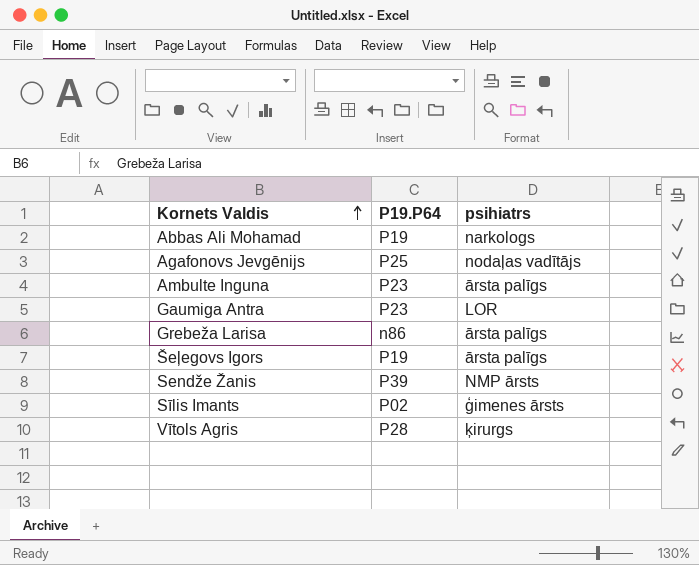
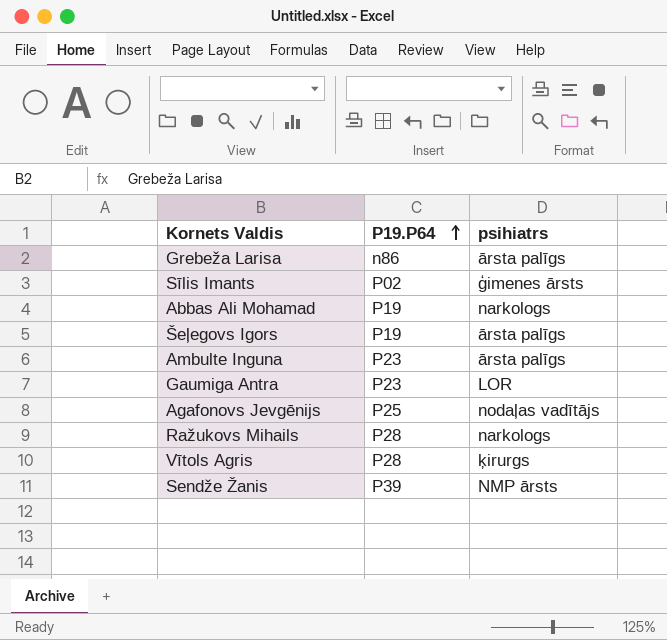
row order: Kornets Valdis ascending -> P19.P64 ascending
row Ražukovs Mihails: none -> P28 | narkologs

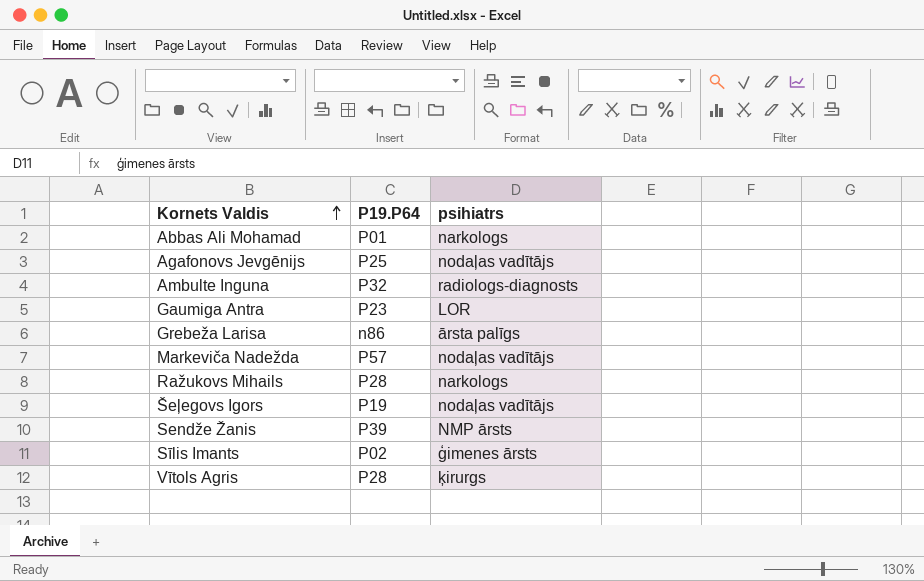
row order: P19.P64 ascending -> Kornets Valdis ascending
Abbas Ali Mohamad | P19.P64: P19 -> P01
Ambulte Inguna | P19.P64: P23 -> P32
Ambulte Inguna | psihiatrs: ārsta palīgs -> radiologs-diagnosts
row Markeviča Nadežda: none -> P57 | nodaļas vadītājs
Šeļegovs Igors | psihiatrs: ārsta palīgs -> nodaļas vadītājs

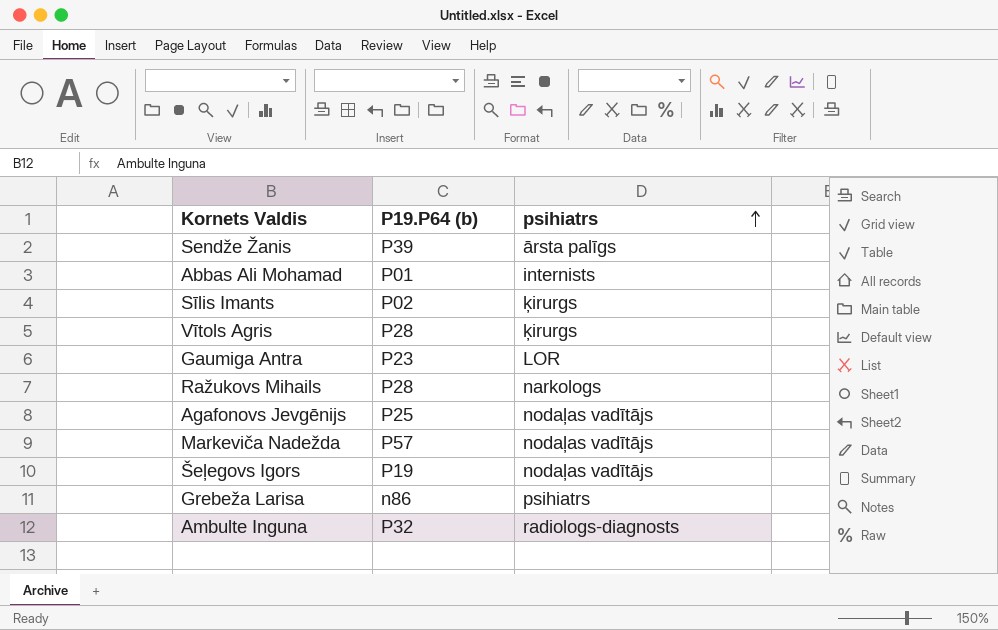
row order: Kornets Valdis ascending -> psihiatrs ascending
column name: P19.P64 -> P19.P64 (b)
Sendže Žanis | psihiatrs: NMP ārsts -> ārsta palīgs
Abbas Ali Mohamad | psihiatrs: narkologs -> internists
Sīlis Imants | psihiatrs: ģimenes ārsts -> ķirurgs
Grebeža Larisa | psihiatrs: ārsta palīgs -> psihiatrs

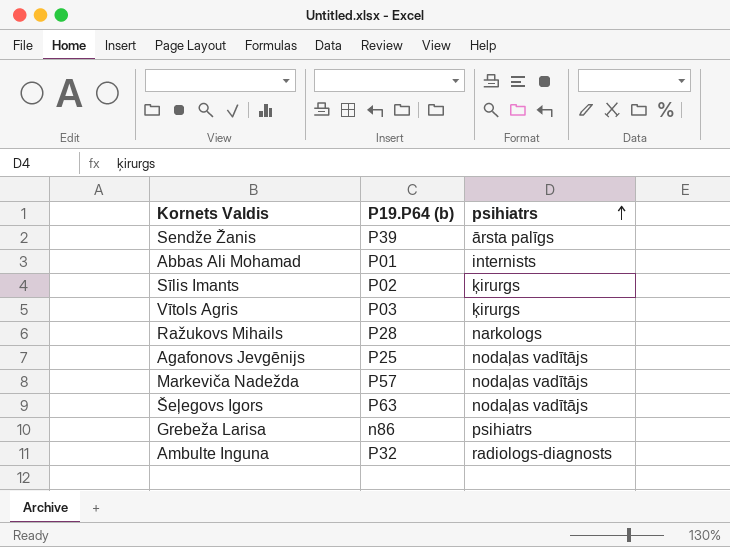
row Gaumiga Antra: P23 | LOR -> none
Vītols Agris | P19.P64 (b): P28 -> P03
Šeļegovs Igors | P19.P64 (b): P19 -> P63

